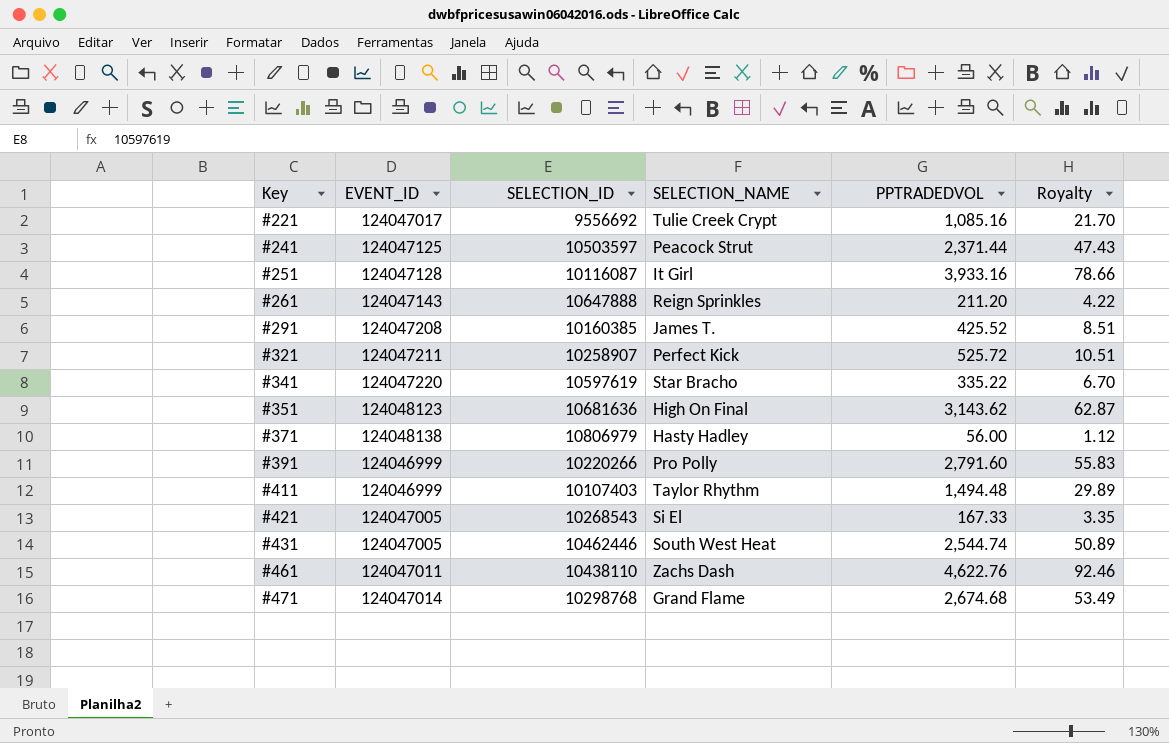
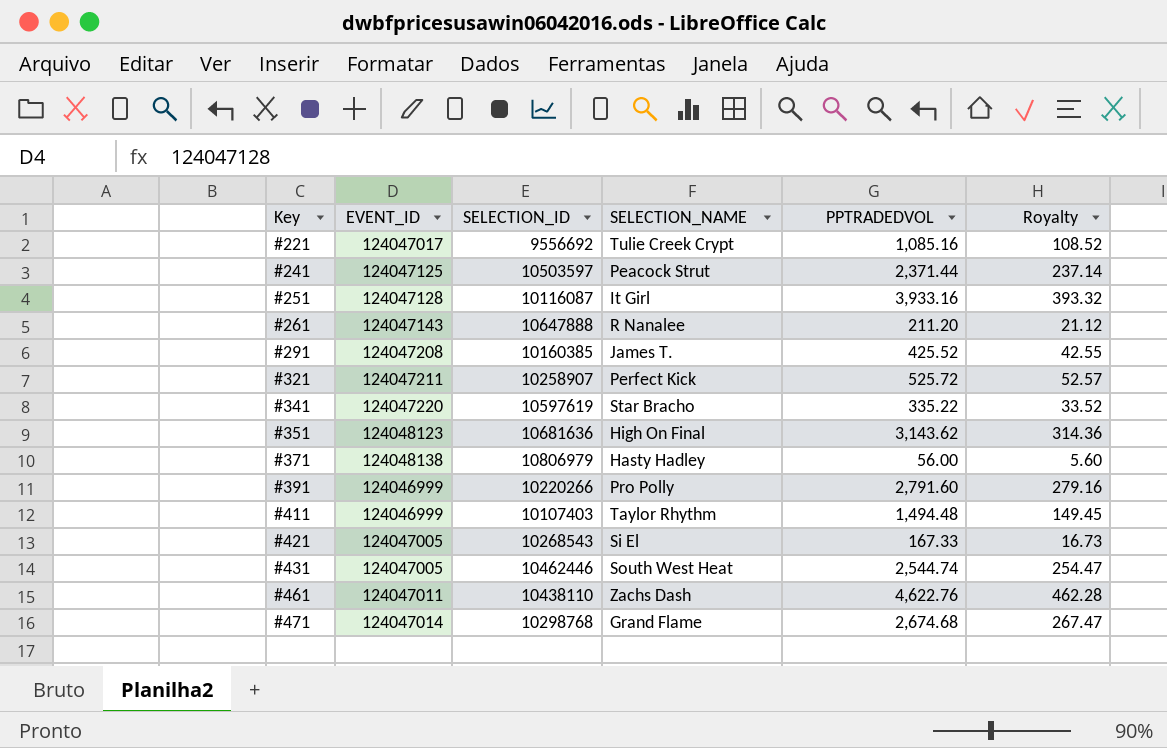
column Royalty | formula: [PPTRADEDVOL] * 0.02 -> [PPTRADEDVOL] * 0.1
#261 | SELECTION_NAME: Reign Sprinkles -> R Nanalee

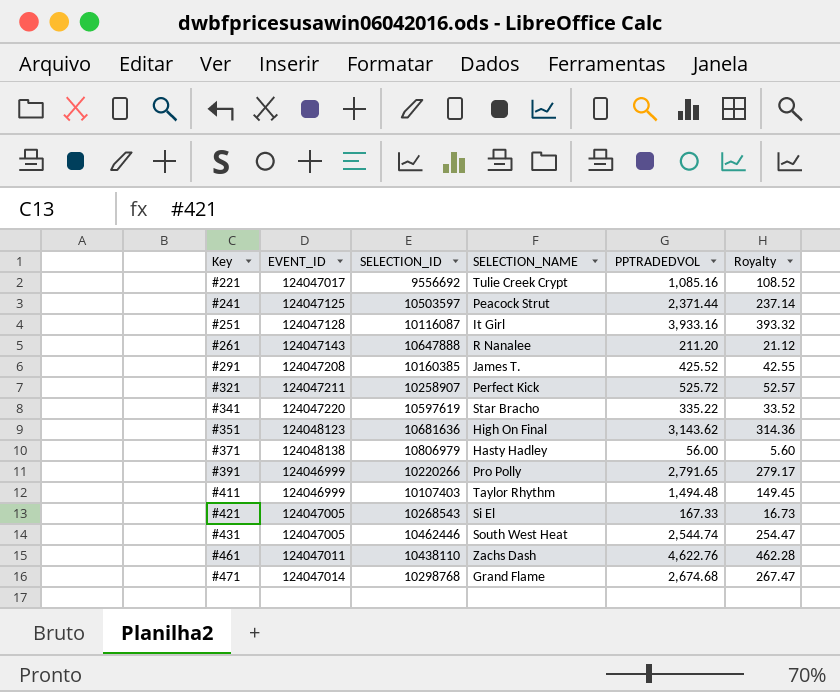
#391 | PPTRADEDVOL: 2,791.60 -> 2,791.65
#391 | Royalty: 279.16 -> 279.17

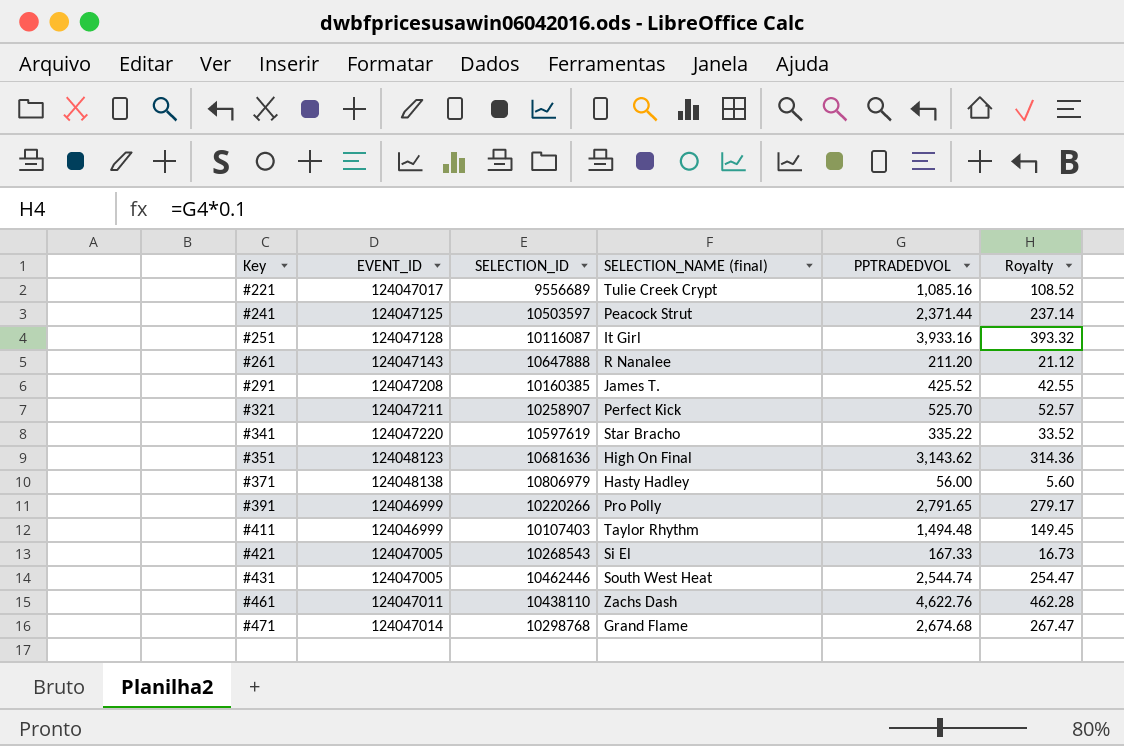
column name: SELECTION_NAME -> SELECTION_NAME (final)
#221 | SELECTION_ID: 9556692 -> 9556689
#321 | PPTRADEDVOL: 525.72 -> 525.70

